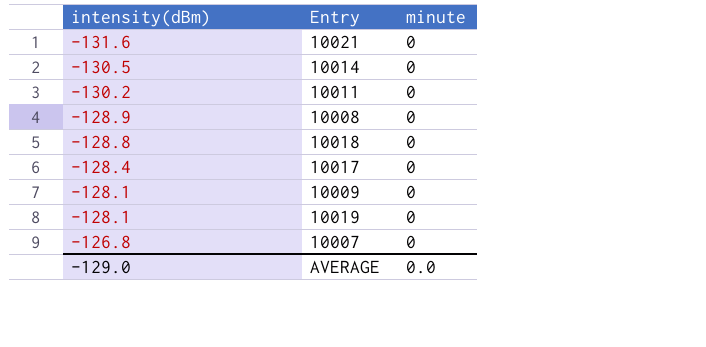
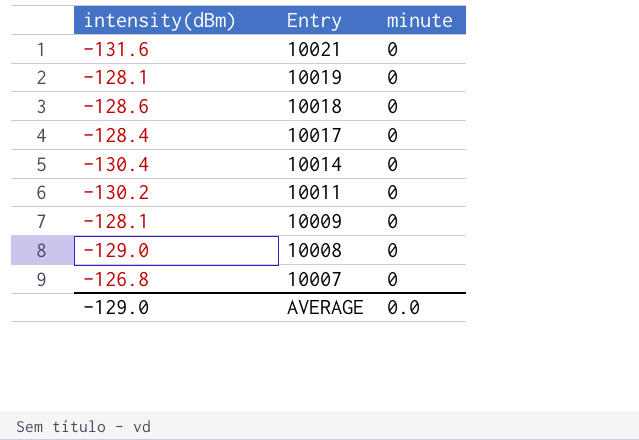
row order: intensity(dBm) ascending -> Entry descending
10018 | intensity(dBm): -128.8 -> -128.6
10014 | intensity(dBm): -130.5 -> -130.4
10008 | intensity(dBm): -128.9 -> -129.0

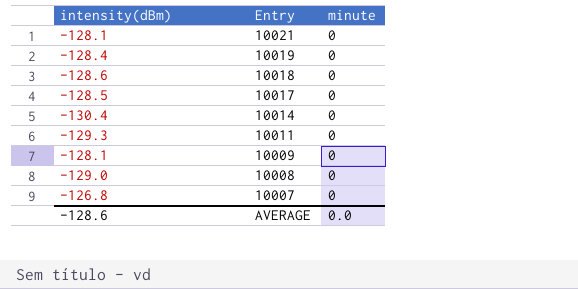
10021 | intensity(dBm): -131.6 -> -128.1
10019 | intensity(dBm): -128.1 -> -128.4
10017 | intensity(dBm): -128.4 -> -128.5
10011 | intensity(dBm): -130.2 -> -129.3
AVERAGE | intensity(dBm): -129.0 -> -128.6

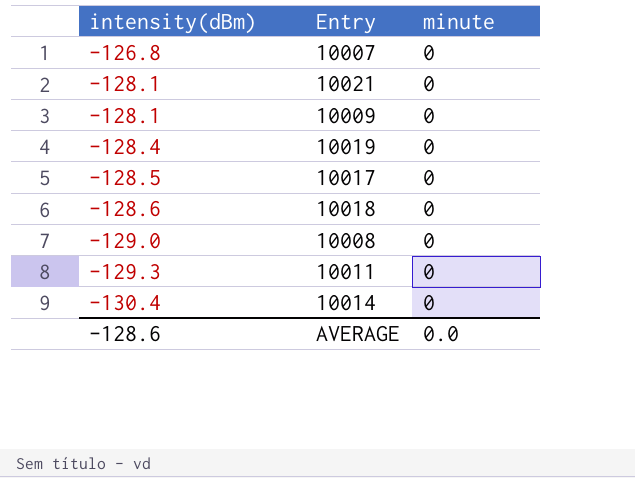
row order: Entry descending -> intensity(dBm) descending

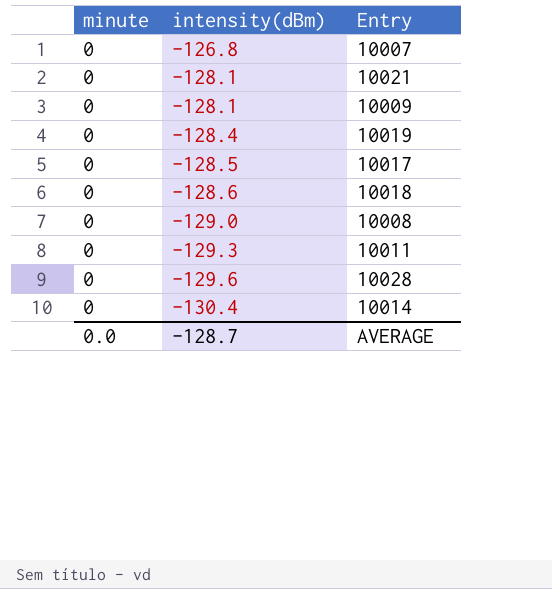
column minute | position: 3 -> 1
row 10028: none -> 0 | -129.6
AVERAGE | intensity(dBm): -128.6 -> -128.7

